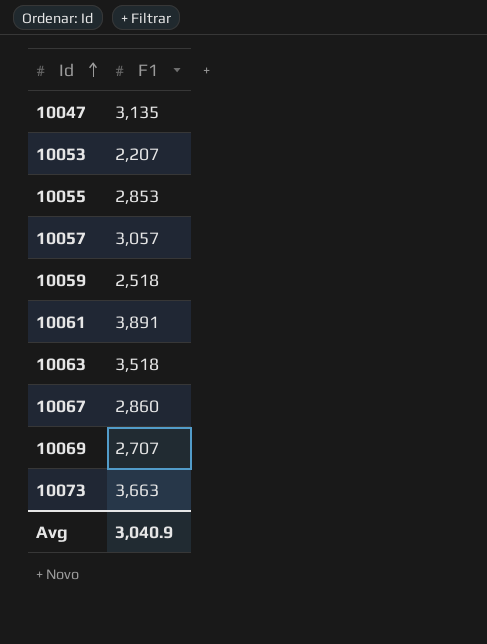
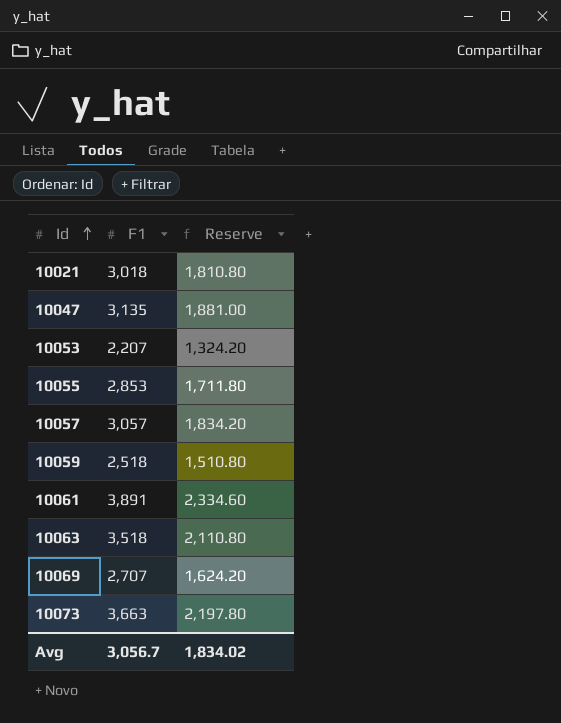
column Reserve | formula: none -> [F1] * 0.6
row 10067: 2,860 -> none
row 10021: none -> 3,018 | 1,810.80
Avg | F1: 3,040.9 -> 3,056.7

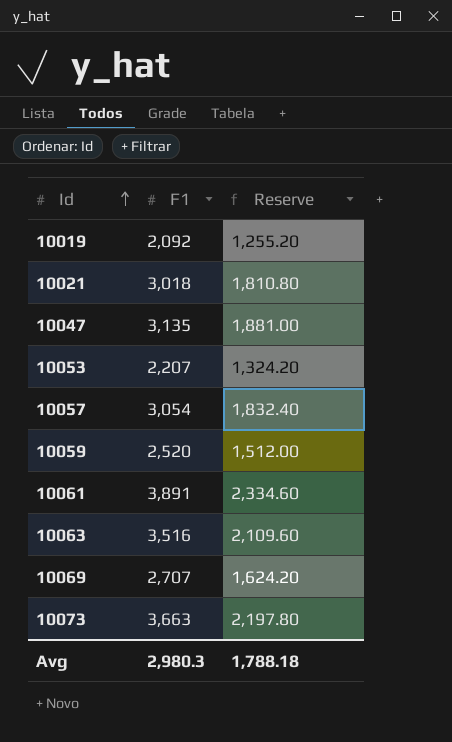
row 10055: 2,853 | 1,711.80 -> none
row 10019: none -> 2,092 | 1,255.20
10057 | F1: 3,057 -> 3,054
10057 | Reserve: 1,834.20 -> 1,832.40
10059 | F1: 2,518 -> 2,520
10059 | Reserve: 1,510.80 -> 1,512.00
10063 | F1: 3,518 -> 3,516
10063 | Reserve: 2,110.80 -> 2,109.60
Avg | F1: 3,056.7 -> 2,980.3
Avg | Reserve: 1,834.02 -> 1,788.18

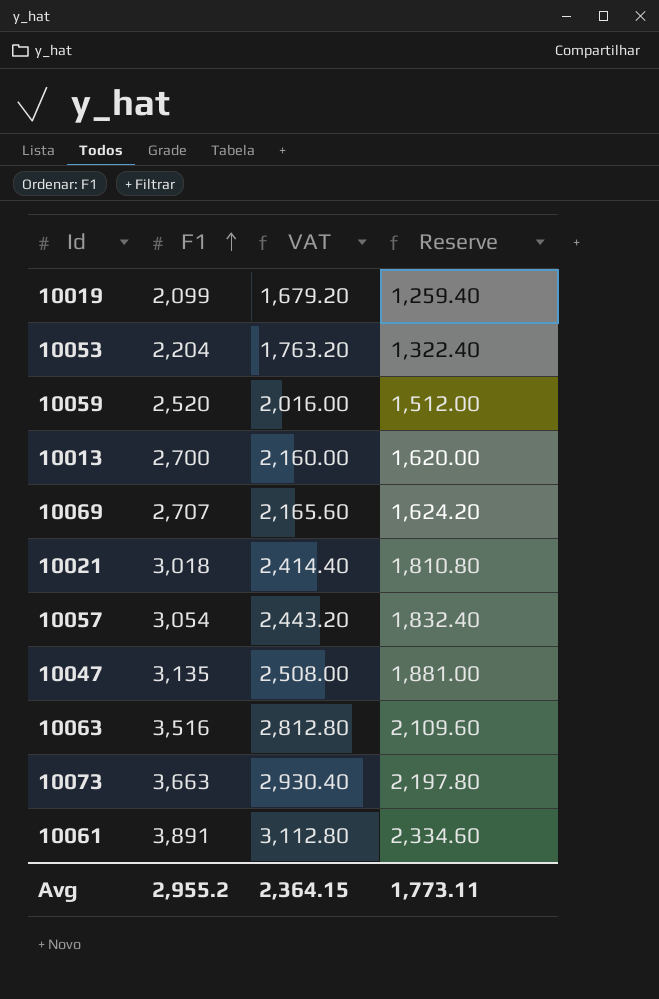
row order: Id ascending -> F1 ascending
column VAT | formula: none -> [F1] * 0.8
10019 | F1: 2,092 -> 2,099
10019 | Reserve: 1,255.20 -> 1,259.40
10053 | F1: 2,207 -> 2,204
10053 | Reserve: 1,324.20 -> 1,322.40
row 10013: none -> 2,700 | 2,160.00 | 1,620.00
Avg | F1: 2,980.3 -> 2,955.2
Avg | Reserve: 1,788.18 -> 1,773.11

